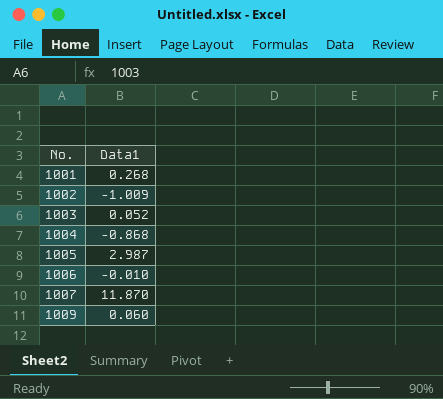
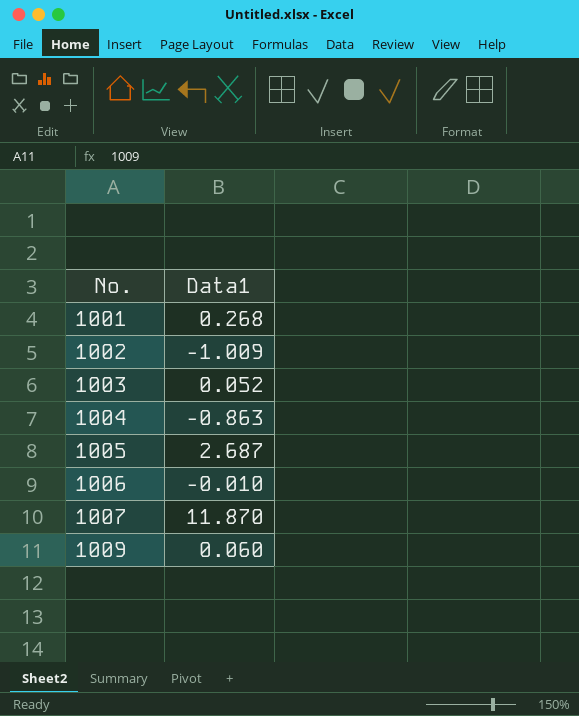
1004 | Data1: -0.868 -> -0.863
1005 | Data1: 2.987 -> 2.687

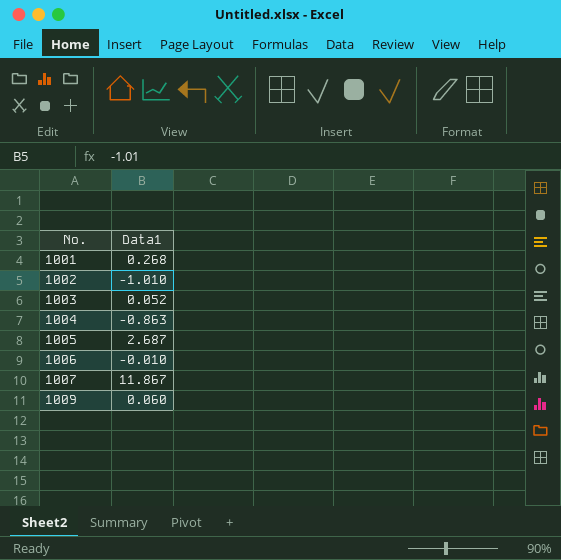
1002 | Data1: -1.009 -> -1.010
1007 | Data1: 11.870 -> 11.867

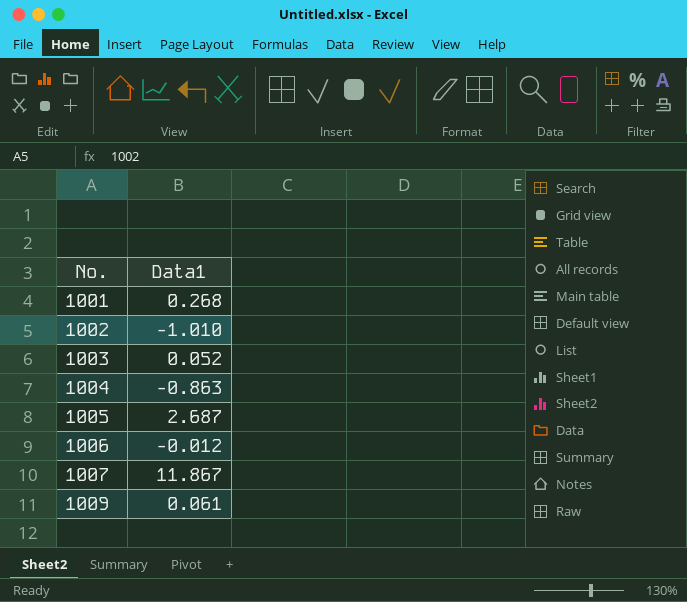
1006 | Data1: -0.010 -> -0.012
1009 | Data1: 0.060 -> 0.061

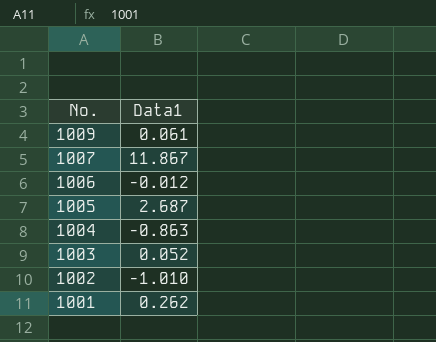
row order: No. ascending -> No. descending
1001 | Data1: 0.268 -> 0.262

